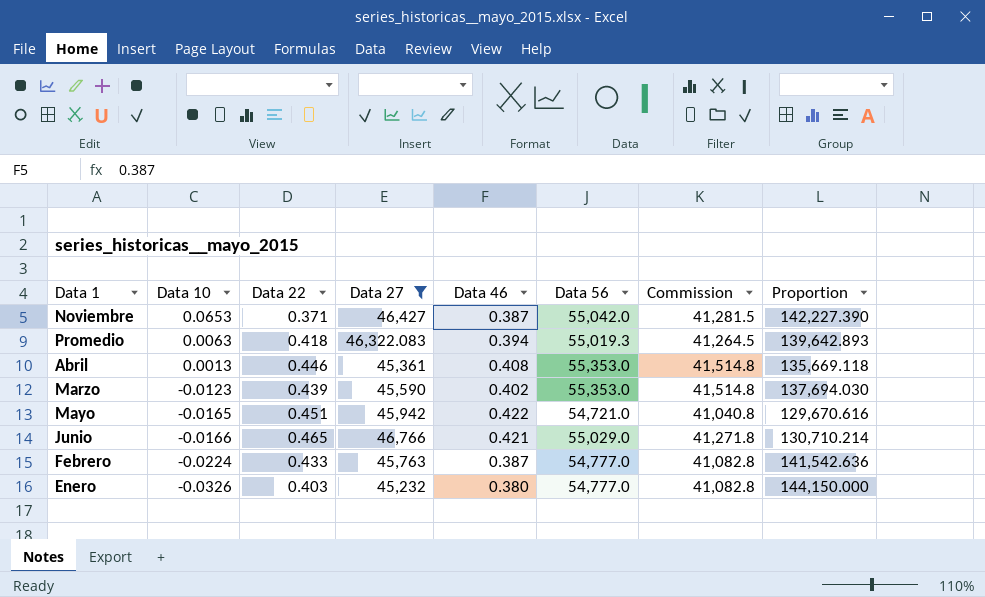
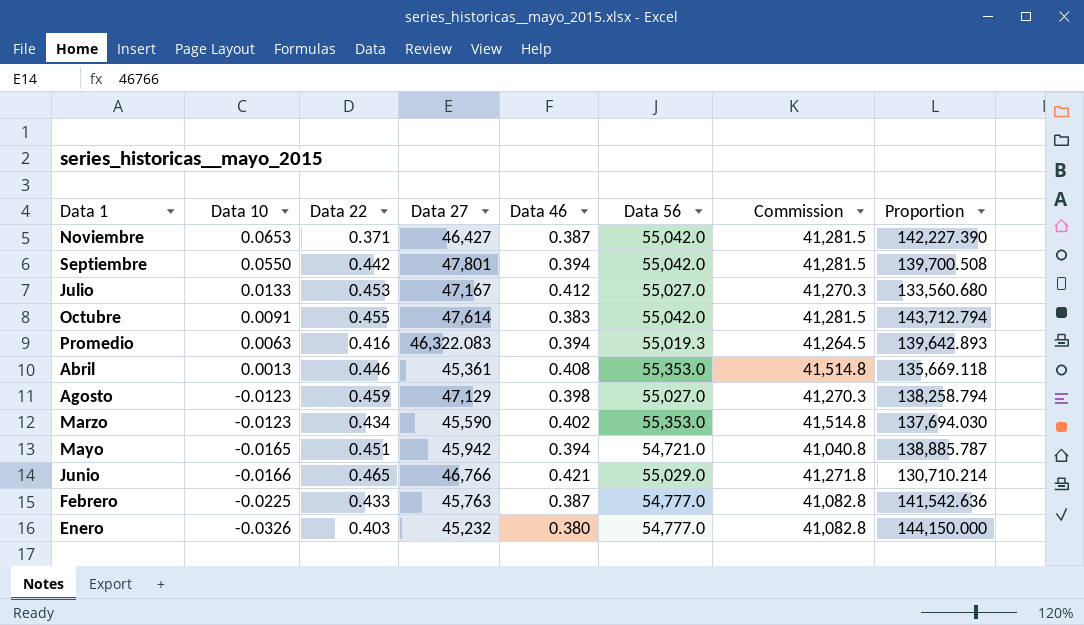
filter: Data 27 <= 46,766 -> none
Promedio | Data 22: 0.418 -> 0.416
Marzo | Data 22: 0.439 -> 0.434
Mayo | Data 46: 0.422 -> 0.394
Mayo | Proportion: 129,670.616 -> 138,885.787
Febrero | Data 10: -0.0224 -> -0.0225

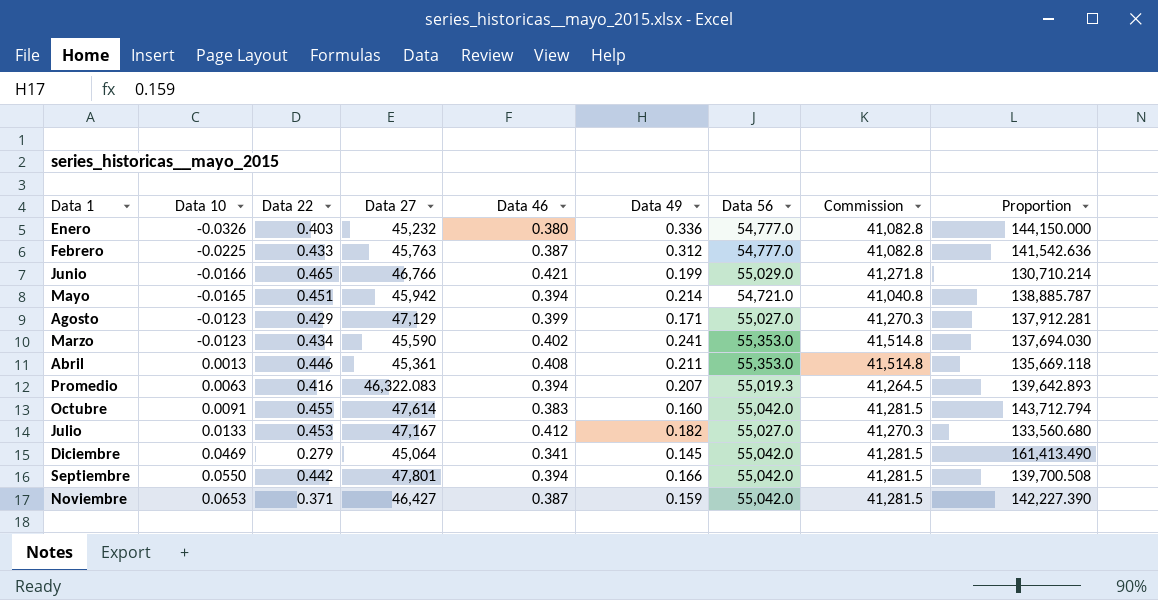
row order: Data 10 descending -> Data 10 ascending
column Data 49 | position: none -> 6
Agosto | Data 22: 0.459 -> 0.429
Agosto | Data 46: 0.398 -> 0.399
Agosto | Proportion: 138,258.794 -> 137,912.281
row Diciembre: none -> 0.0469 | 0.279 | 45,064 | 0.341 | 0.145 | 55,042.0 | 41,281.5 | 161,413.490

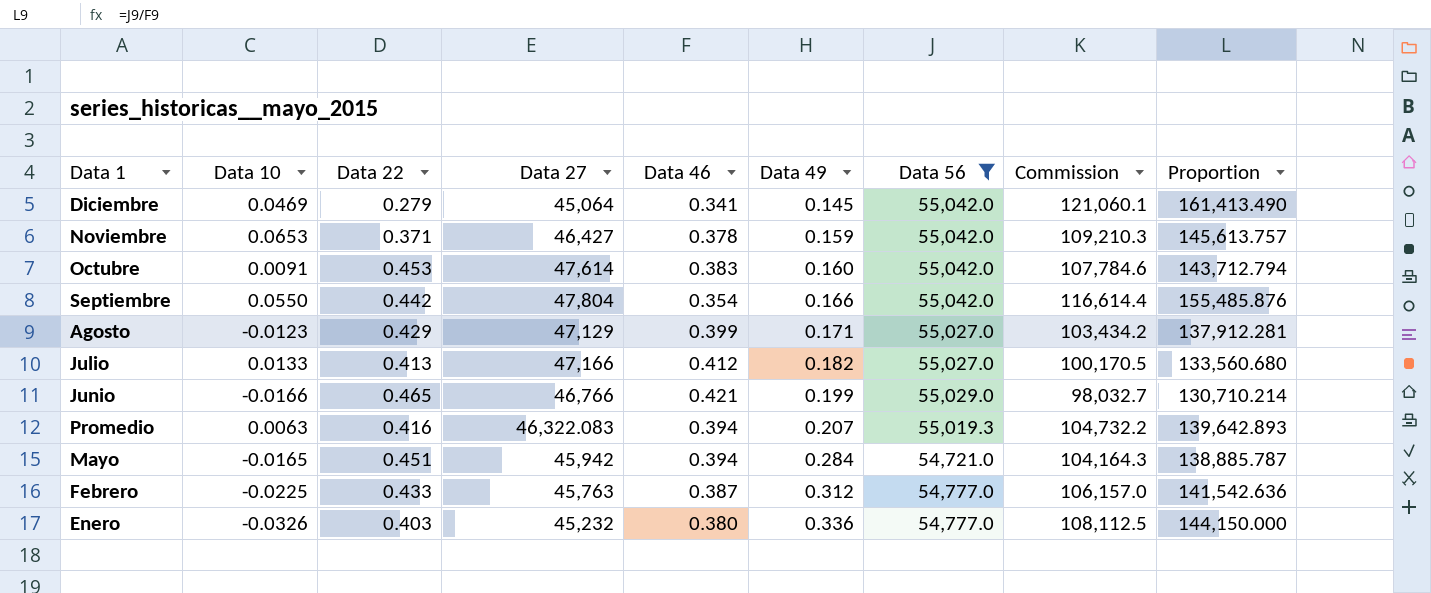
filter: none -> Data 56 != 55,353.0
row order: Data 10 ascending -> Data 49 ascending
column Commission | formula: [Data 56] * 0.75 -> [Proportion] * 0.75
Noviembre | Data 46: 0.387 -> 0.378
Noviembre | Proportion: 142,227.390 -> 145,613.757
Octubre | Data 22: 0.455 -> 0.453
Septiembre | Data 27: 47,801 -> 47,804
Septiembre | Data 46: 0.394 -> 0.354
Septiembre | Proportion: 139,700.508 -> 155,485.876
Julio | Data 22: 0.453 -> 0.413
Julio | Data 27: 47,167 -> 47,166
Mayo | Data 49: 0.214 -> 0.284

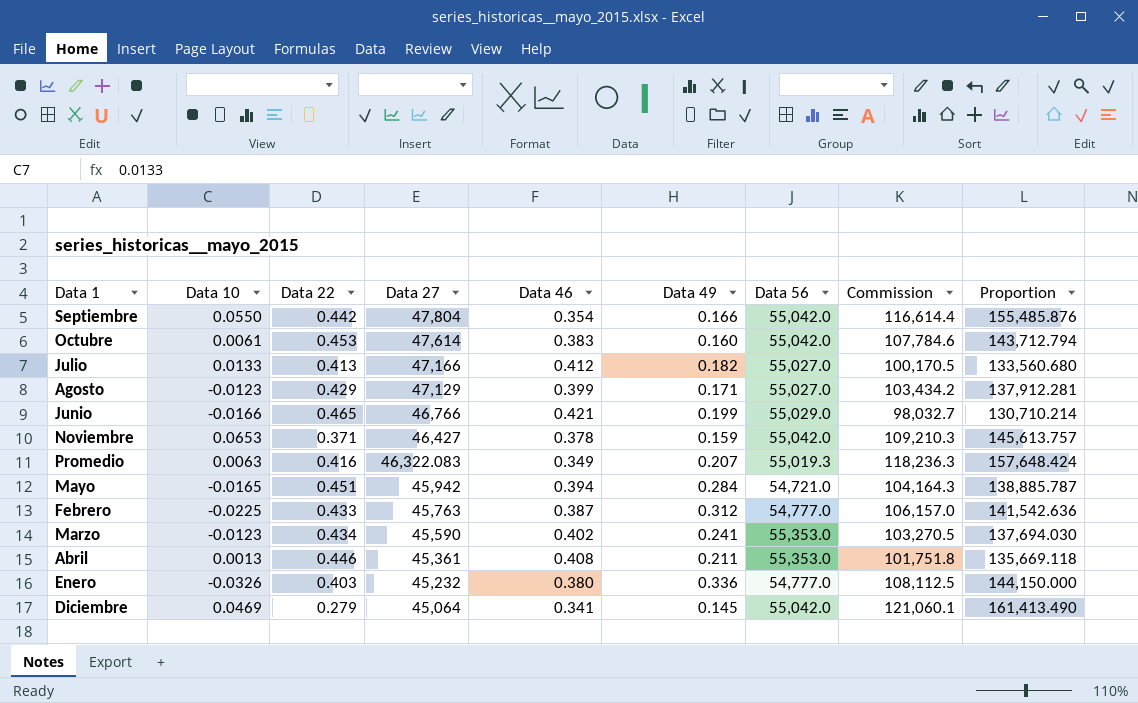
filter: Data 56 != 55,353.0 -> none
row order: Data 49 ascending -> Data 27 descending
Octubre | Data 10: 0.0091 -> 0.0061
Promedio | Data 46: 0.394 -> 0.349
Promedio | Commission: 104,732.2 -> 118,236.3
Promedio | Proportion: 139,642.893 -> 157,648.424

